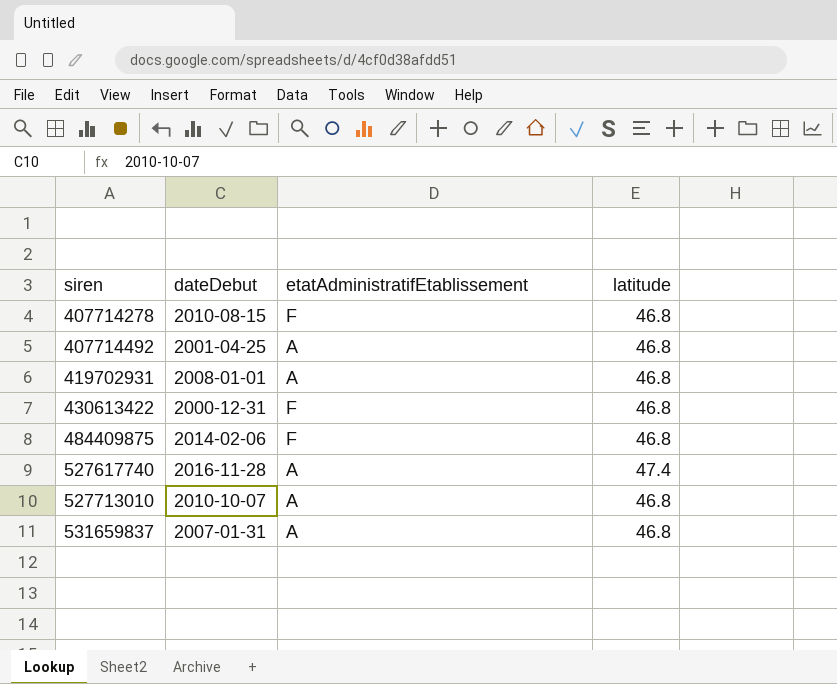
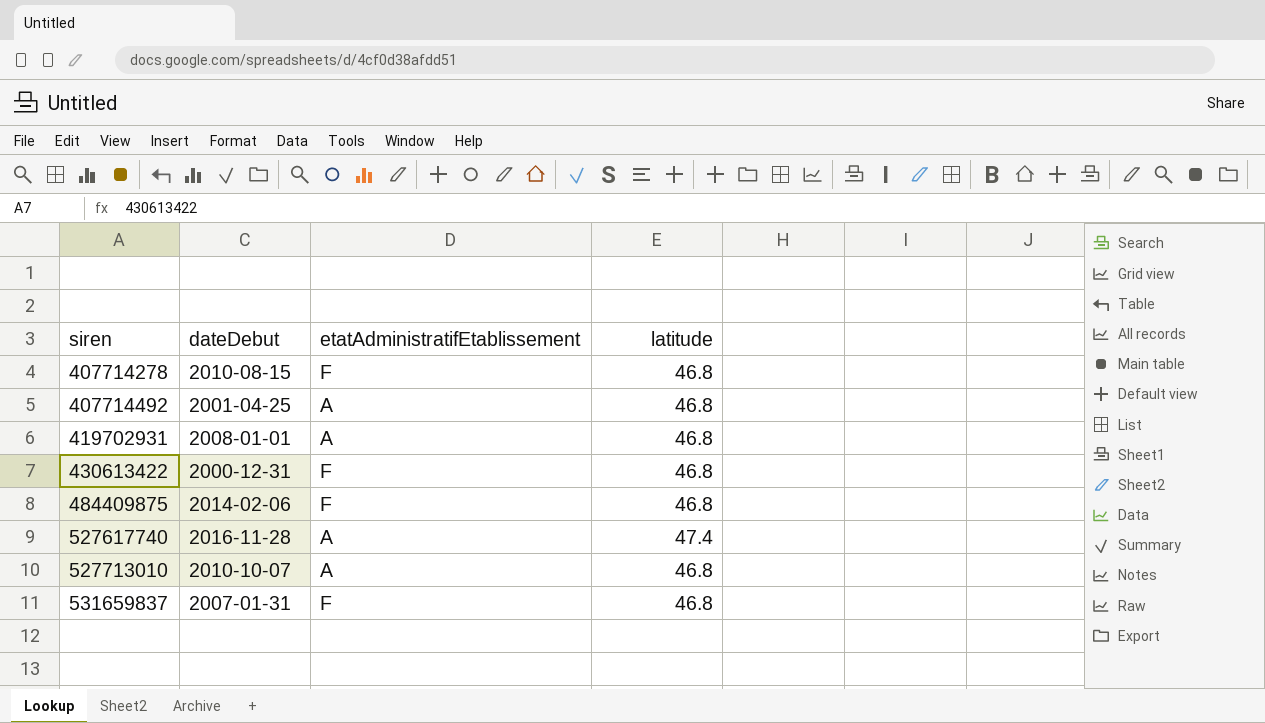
531659837 | etatAdministratifEtablissement: A -> F

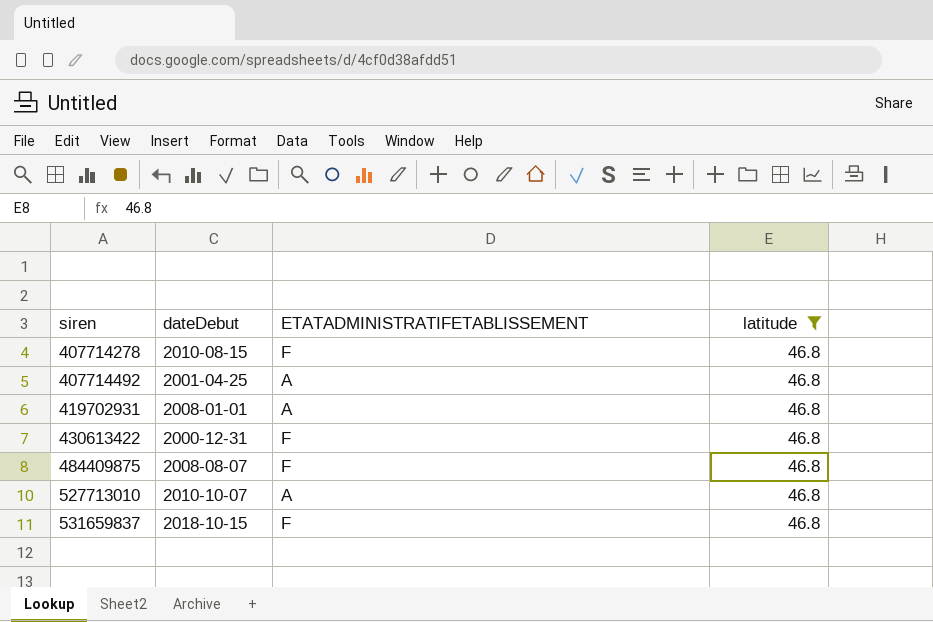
filter: none -> latitude = 46.8
column name: etatAdministratifEtablissement -> ETATADMINISTRATIFETABLISSEMENT
484409875 | dateDebut: 2014-02-06 -> 2008-08-07
531659837 | dateDebut: 2007-01-31 -> 2018-10-15

